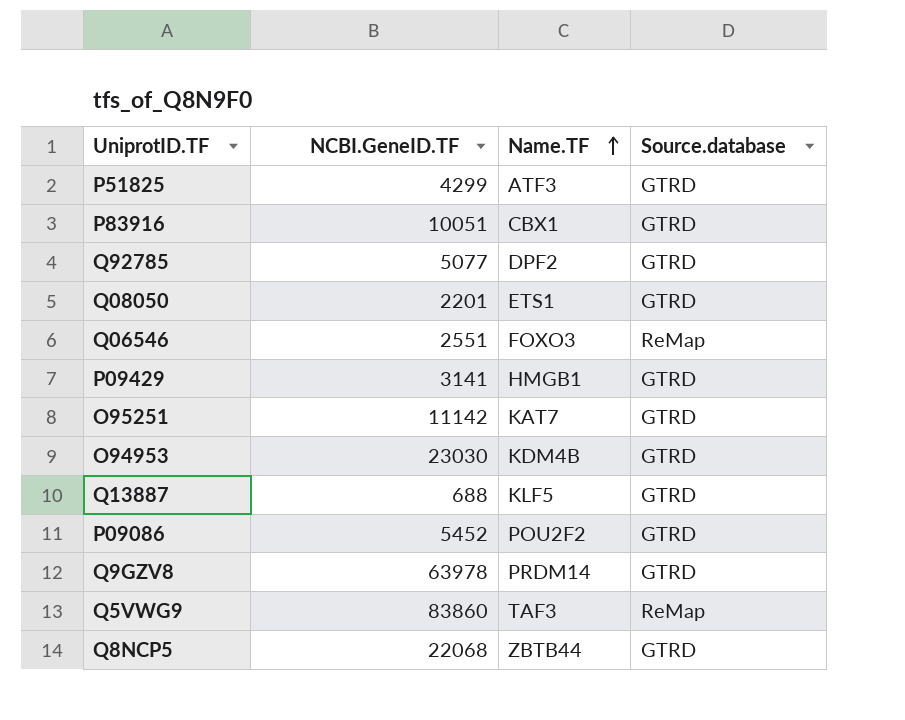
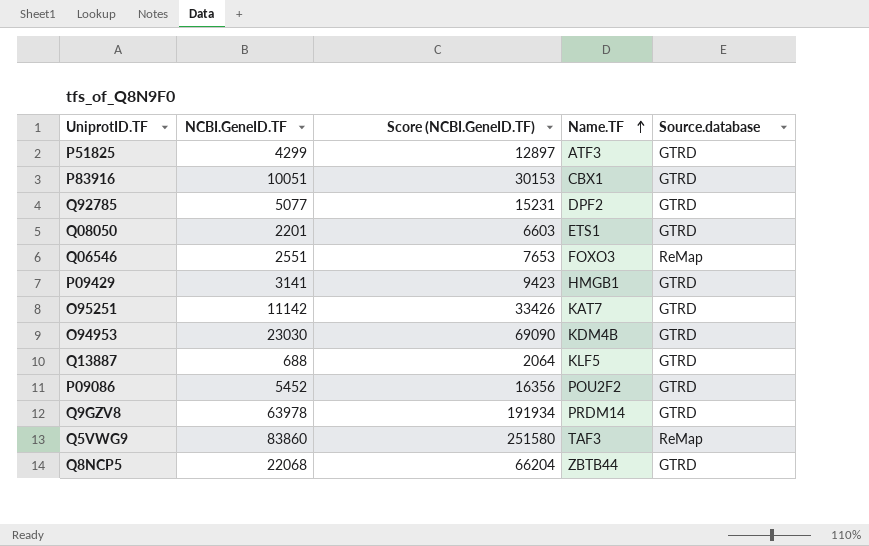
column Score (NCBI.GeneID.TF) | formula: none -> [NCBI.GeneID.TF] * 3

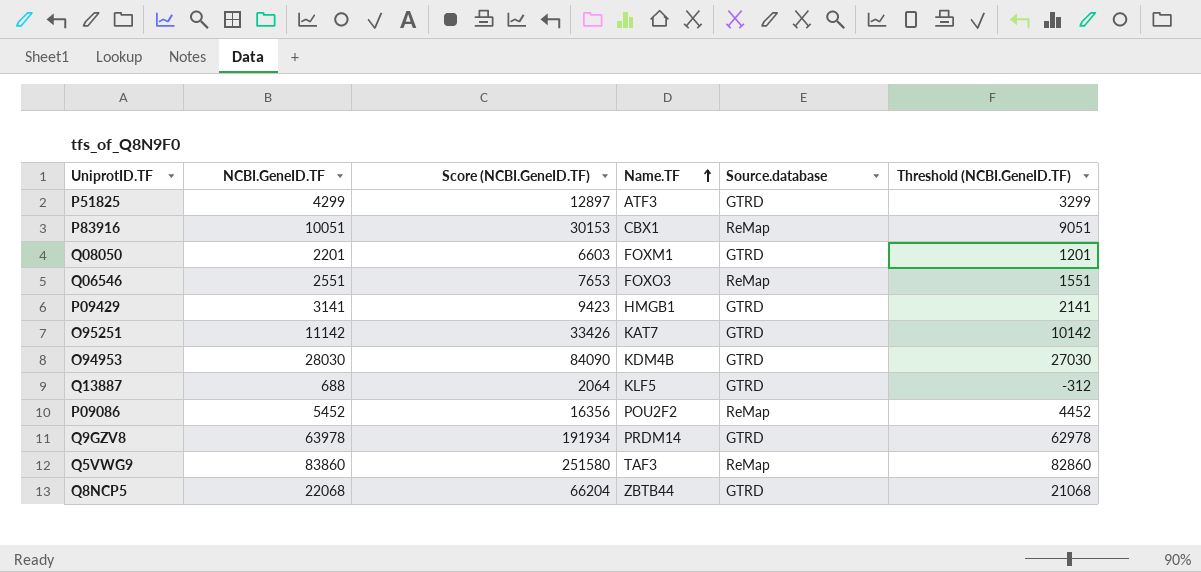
column Threshold (NCBI.GeneID.TF) | formula: none -> [NCBI.GeneID.TF] - 1000
row Q92785: 5077 | 15231 | DPF2 | GTRD -> none
P83916 | Source.database: GTRD -> ReMap
Q08050 | Name.TF: ETS1 -> FOXM1
O94953 | NCBI.GeneID.TF: 23030 -> 28030
O94953 | Score (NCBI.GeneID.TF): 69090 -> 84090
P09086 | Source.database: GTRD -> ReMap

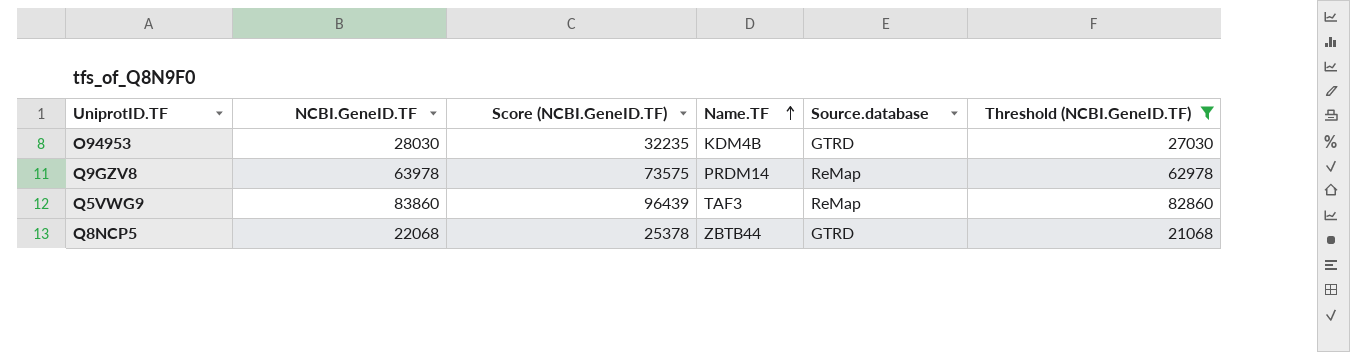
filter: none -> Threshold (NCBI.GeneID.TF) >= 21068
column Score (NCBI.GeneID.TF) | formula: [NCBI.GeneID.TF] * 3 -> [NCBI.GeneID.TF] * 1.15
Q9GZV8 | Source.database: GTRD -> ReMap

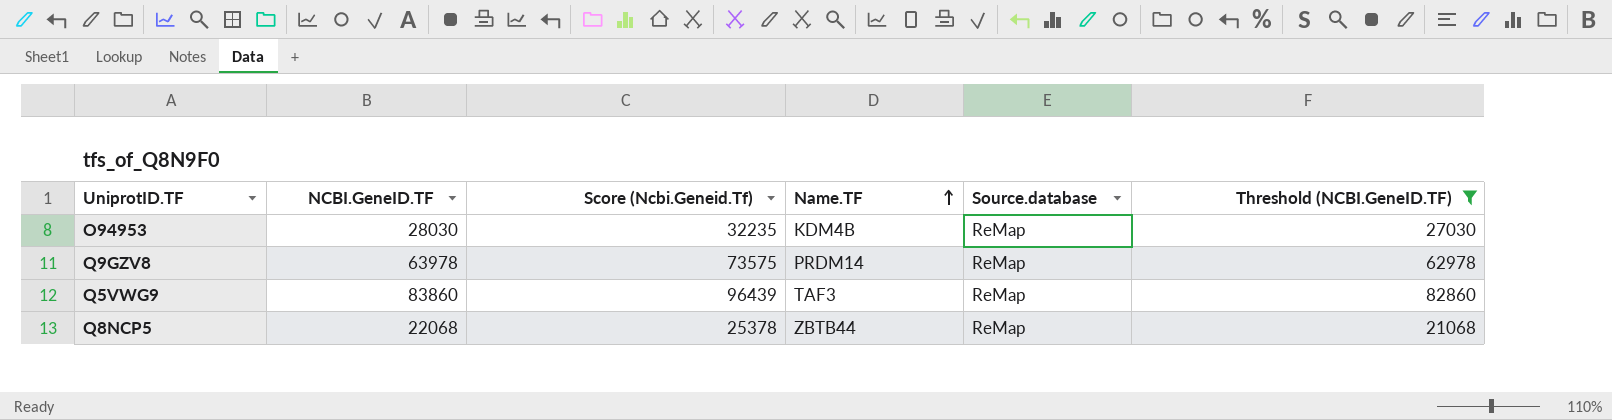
column name: Score (NCBI.GeneID.TF) -> Score (Ncbi.Geneid.Tf)
O94953 | Source.database: GTRD -> ReMap
Q8NCP5 | Source.database: GTRD -> ReMap

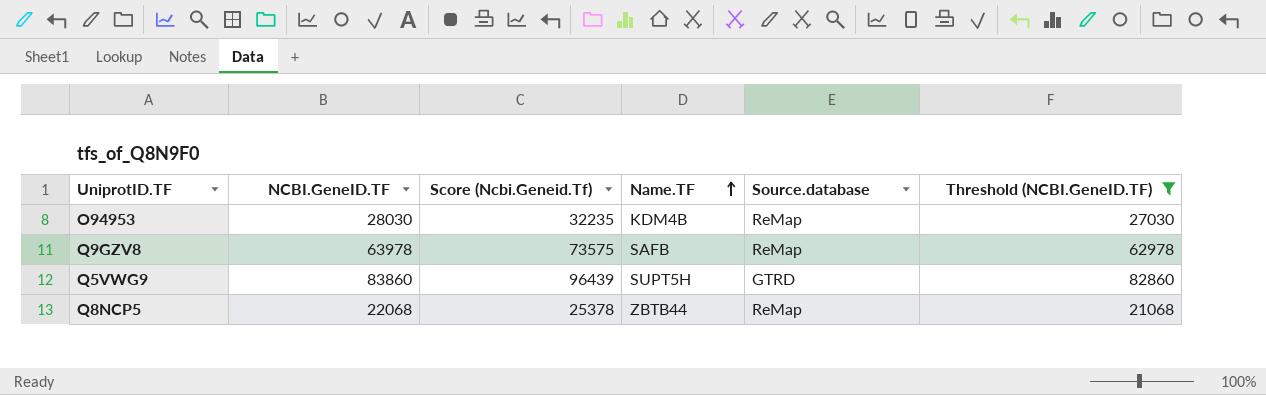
Q9GZV8 | Name.TF: PRDM14 -> SAFB
Q5VWG9 | Name.TF: TAF3 -> SUPT5H
Q5VWG9 | Source.database: ReMap -> GTRD

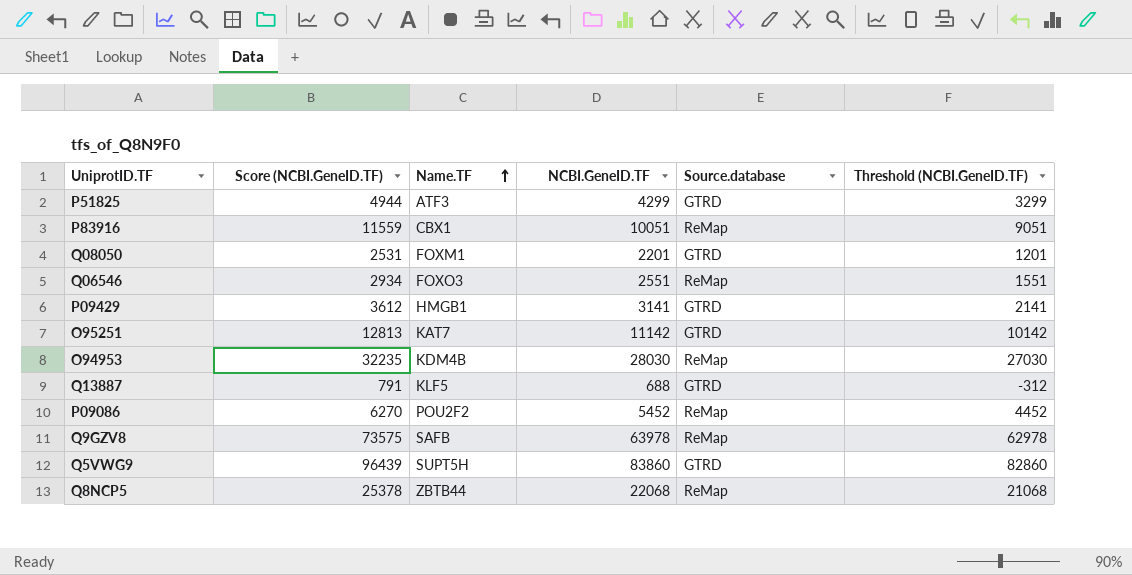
filter: Threshold (NCBI.GeneID.TF) >= 21068 -> none
column name: Score (Ncbi.Geneid.Tf) -> Score (NCBI.GeneID.TF)
column NCBI.GeneID.TF | position: 2 -> 4

